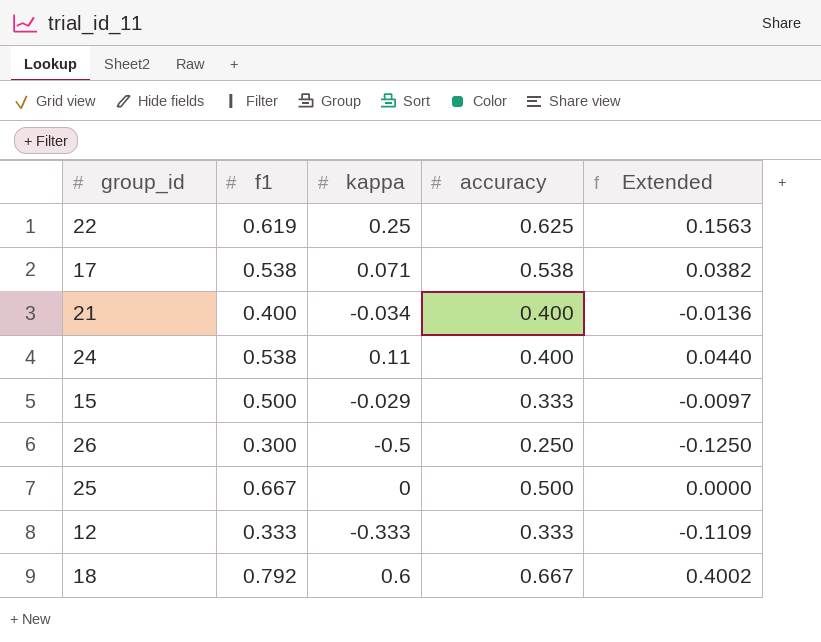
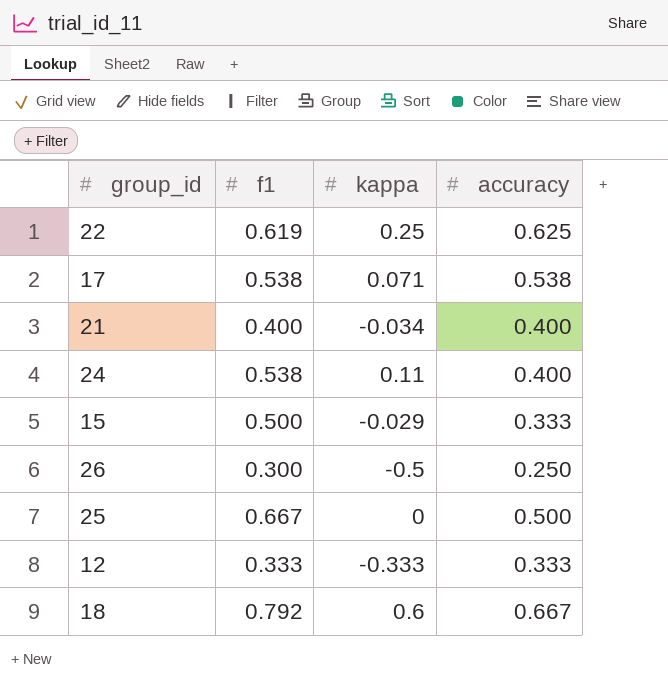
column Extended | formula: [kappa] * [accuracy] -> none

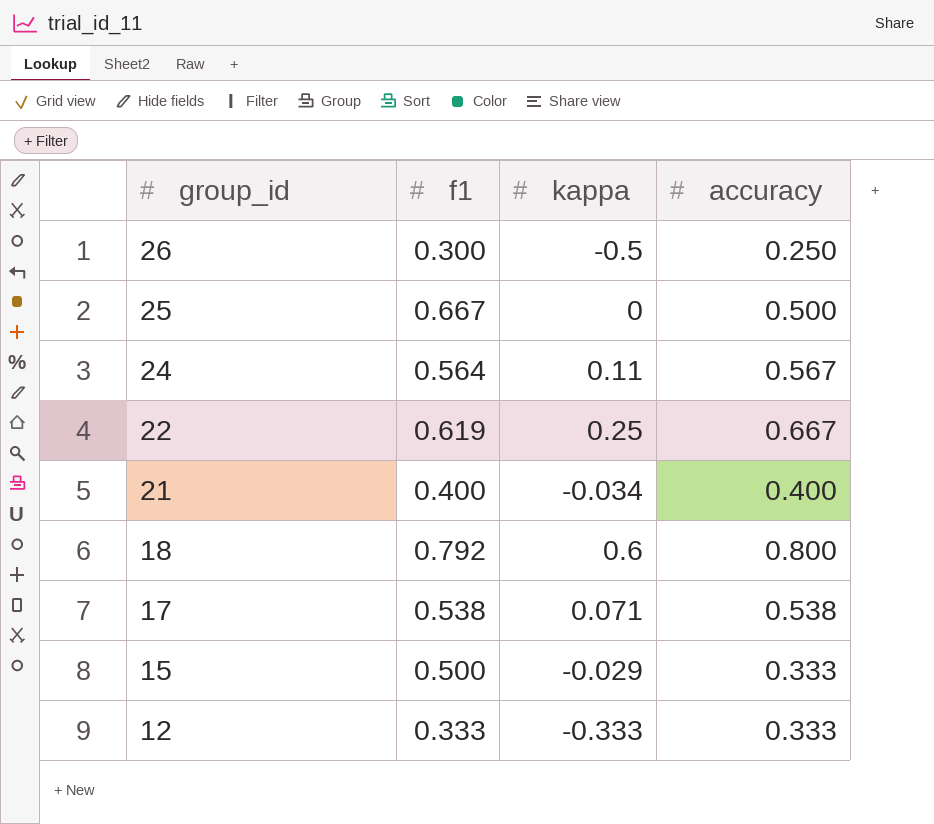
row order: none -> group_id descending
24 | f1: 0.538 -> 0.564
24 | accuracy: 0.400 -> 0.567
22 | accuracy: 0.625 -> 0.667
18 | accuracy: 0.667 -> 0.800

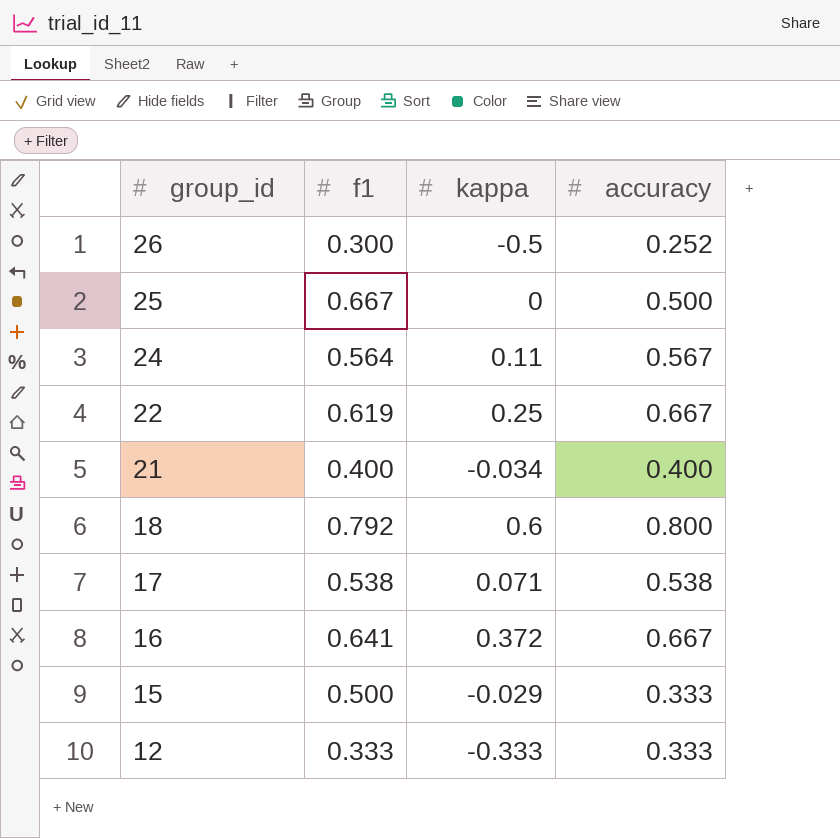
26 | accuracy: 0.250 -> 0.252
row 16: none -> 0.641 | 0.372 | 0.667

